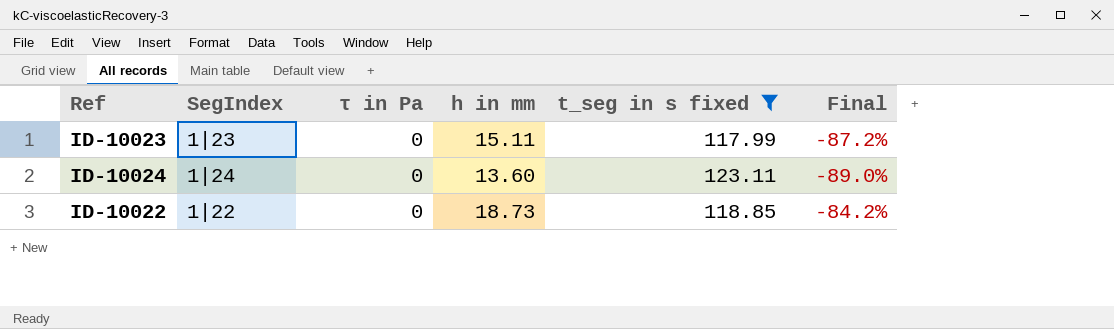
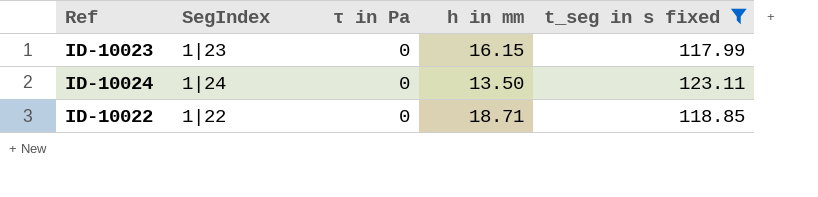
column Final | formula: ([h in mm] - [t_seg in s fixed]) / [t_seg in s fixed] -> none
ID-10023 | h in mm: 15.11 -> 16.15
ID-10024 | h in mm: 13.60 -> 13.50
ID-10022 | h in mm: 18.73 -> 18.71

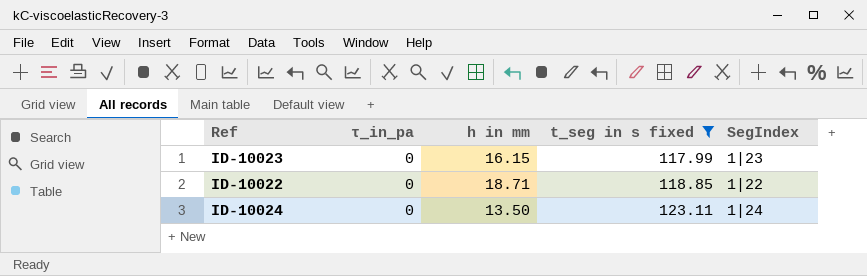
row order: none -> t_seg in s fixed ascending
column name: τ in Pa -> τ_in_pa
column SegIndex | position: 2 -> 5

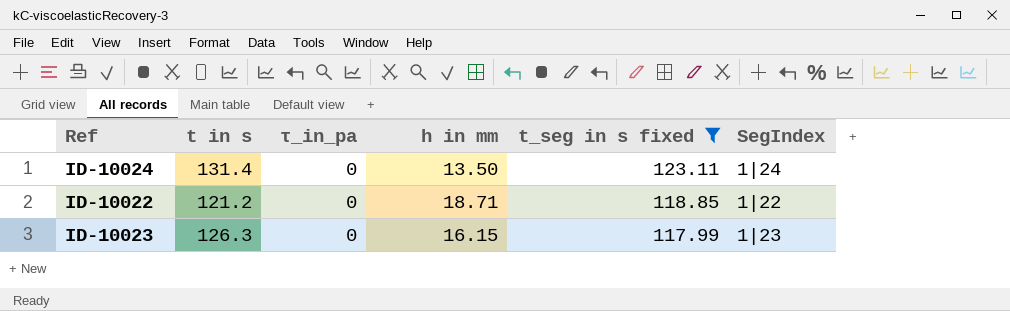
row order: t_seg in s fixed ascending -> t_seg in s fixed descending
column t in s | position: none -> 2

